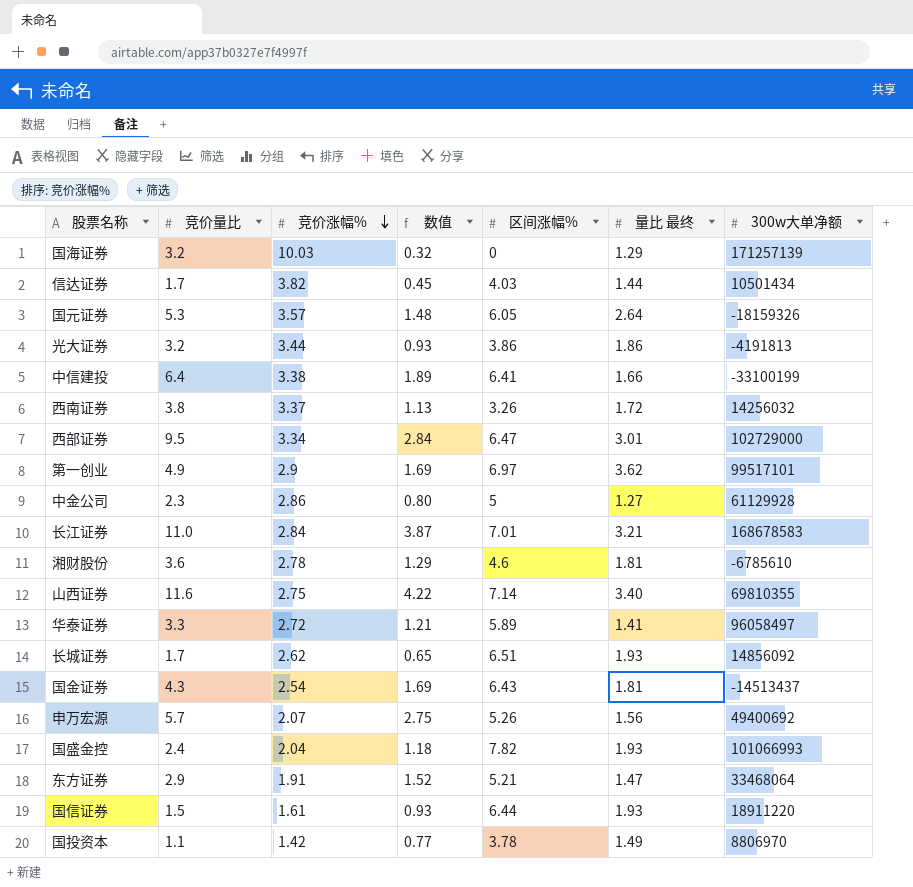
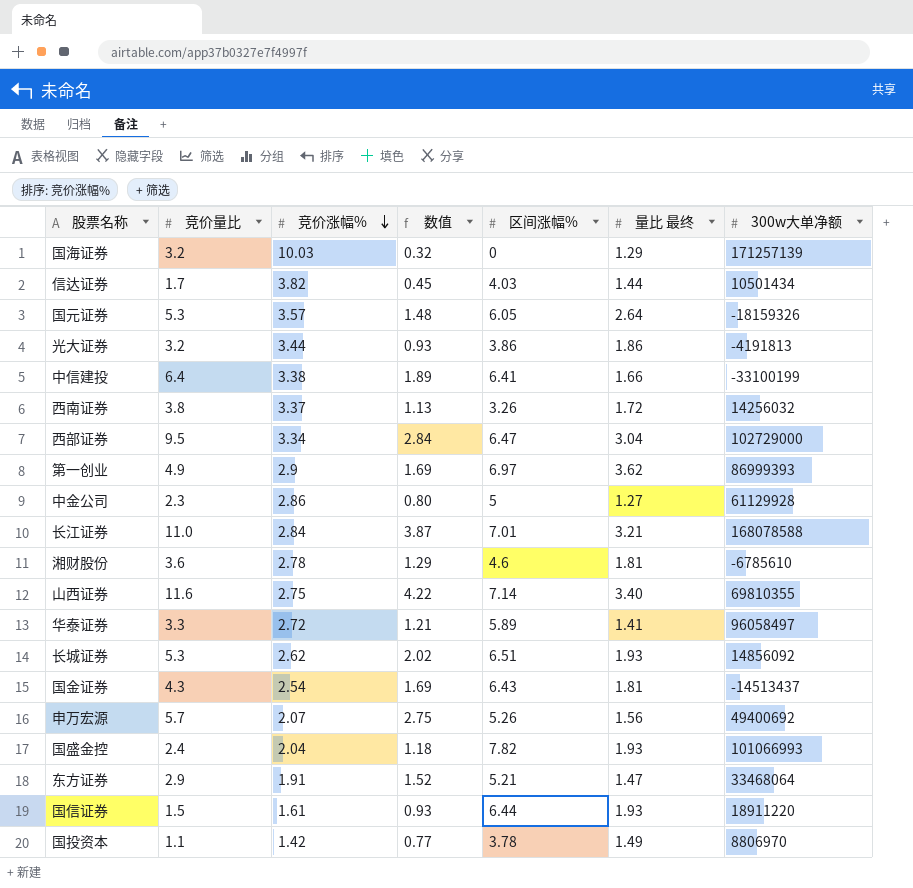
西部证券 | 量比 最终: 3.01 -> 3.04
第一创业 | 300w大单净额: 99517101 -> 86999393
长江证券 | 300w大单净额: 168678583 -> 168078588
长城证券 | 竞价量比: 1.7 -> 5.3
长城证券 | 数值: 0.65 -> 2.02

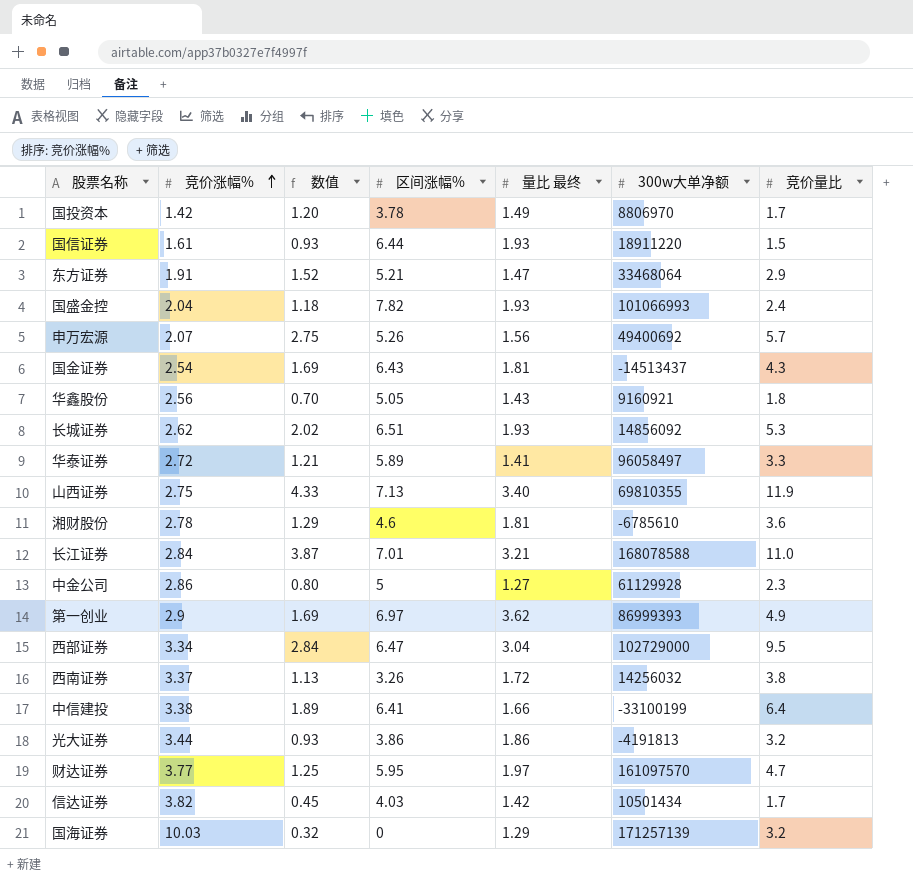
row order: 竞价涨幅% descending -> 竞价涨幅% ascending
column 竞价量比 | position: 2 -> 7
row 国元证券: 5.3 | 3.57 | 1.48 | 6.05 | 2.64 | -18159326 -> none
国投资本 | 数值: 0.77 -> 1.20
国投资本 | 竞价量比: 1.1 -> 1.7
row 华鑫股份: none -> 2.56 | 0.70 | 5.05 | 1.43 | 9160921 | 1.8
山西证券 | 数值: 4.22 -> 4.33
山西证券 | 区间涨幅%: 7.14 -> 7.13
山西证券 | 竞价量比: 11.6 -> 11.9
row 财达证券: none -> 3.77 | 1.25 | 5.95 | 1.97 | 161097570 | 4.7
信达证券 | 量比 最终: 1.44 -> 1.42

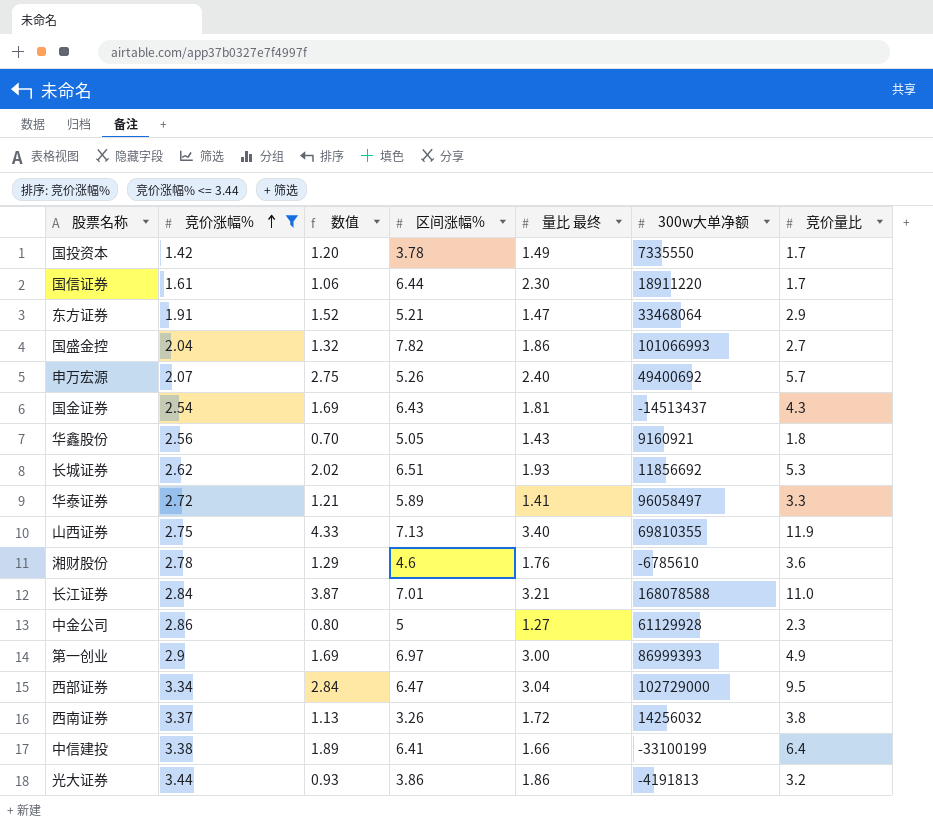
filter: none -> 竞价涨幅% <= 3.44
国投资本 | 300w大单净额: 8806970 -> 7335550
国信证券 | 数值: 0.93 -> 1.06
国信证券 | 量比 最终: 1.93 -> 2.30
国信证券 | 竞价量比: 1.5 -> 1.7
国盛金控 | 数值: 1.18 -> 1.32
国盛金控 | 量比 最终: 1.93 -> 1.86
国盛金控 | 竞价量比: 2.4 -> 2.7
申万宏源 | 量比 最终: 1.56 -> 2.40
长城证券 | 300w大单净额: 14856092 -> 11856692
湘财股份 | 量比 最终: 1.81 -> 1.76
第一创业 | 量比 最终: 3.62 -> 3.00

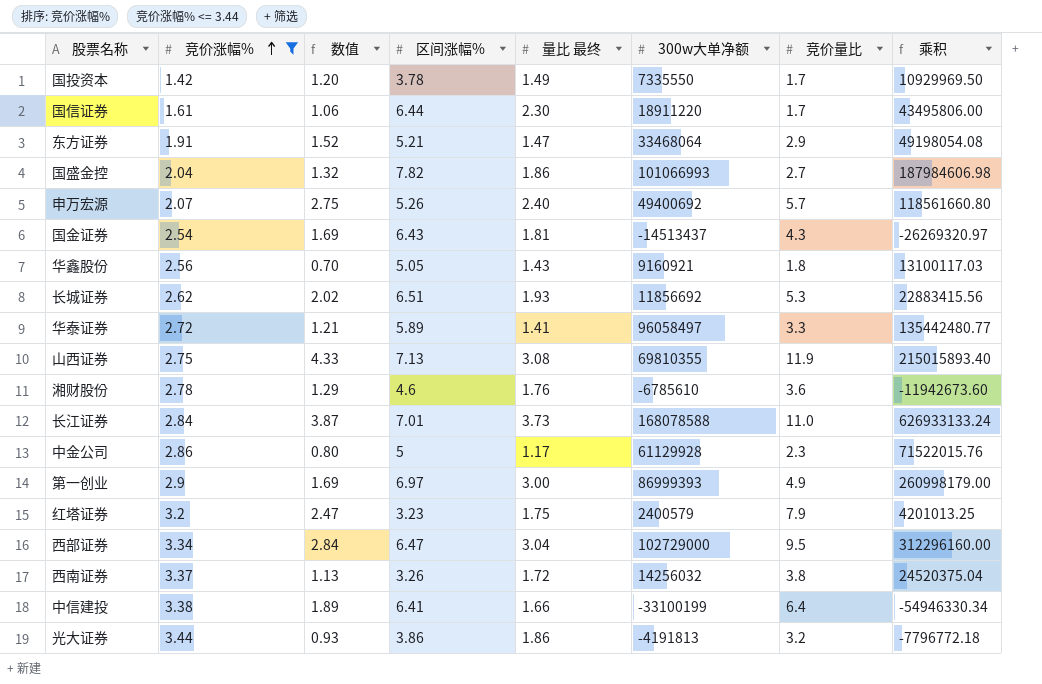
column 乘积 | formula: none -> [量比 最终] * [300w大单净额]
山西证券 | 量比 最终: 3.40 -> 3.08
长江证券 | 量比 最终: 3.21 -> 3.73
中金公司 | 量比 最终: 1.27 -> 1.17
row 红塔证券: none -> 3.2 | 2.47 | 3.23 | 1.75 | 2400579 | 7.9 | 4201013.25

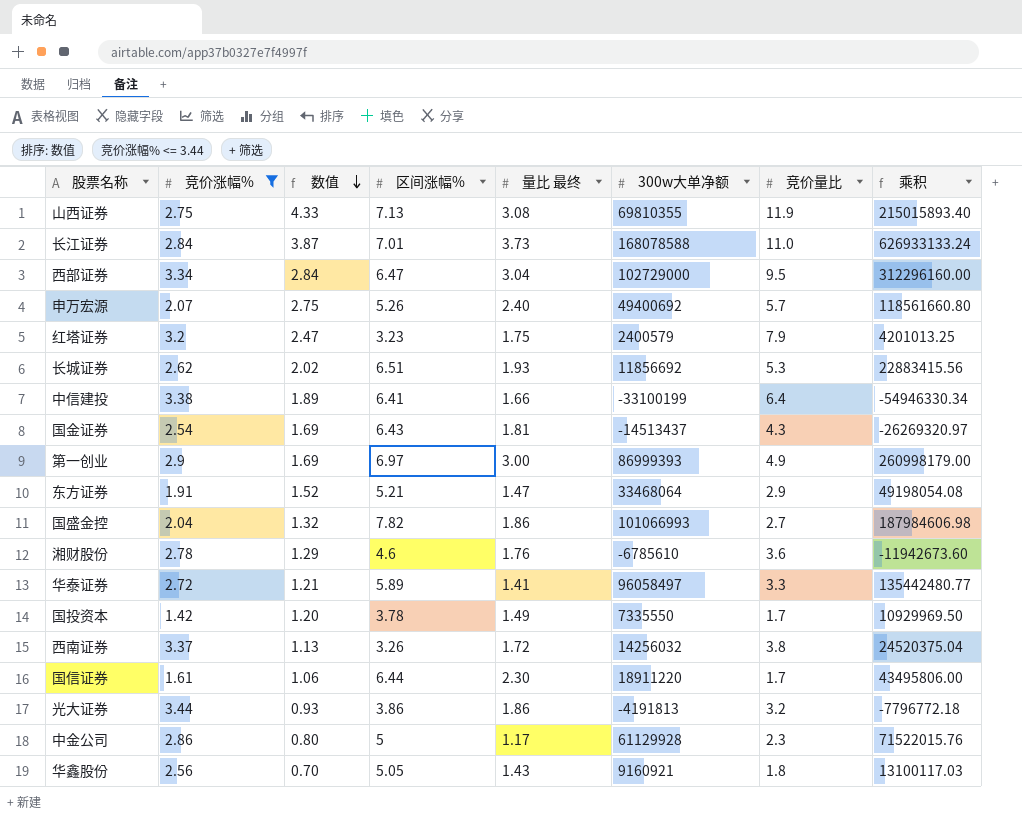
row order: 竞价涨幅% ascending -> 数值 descending

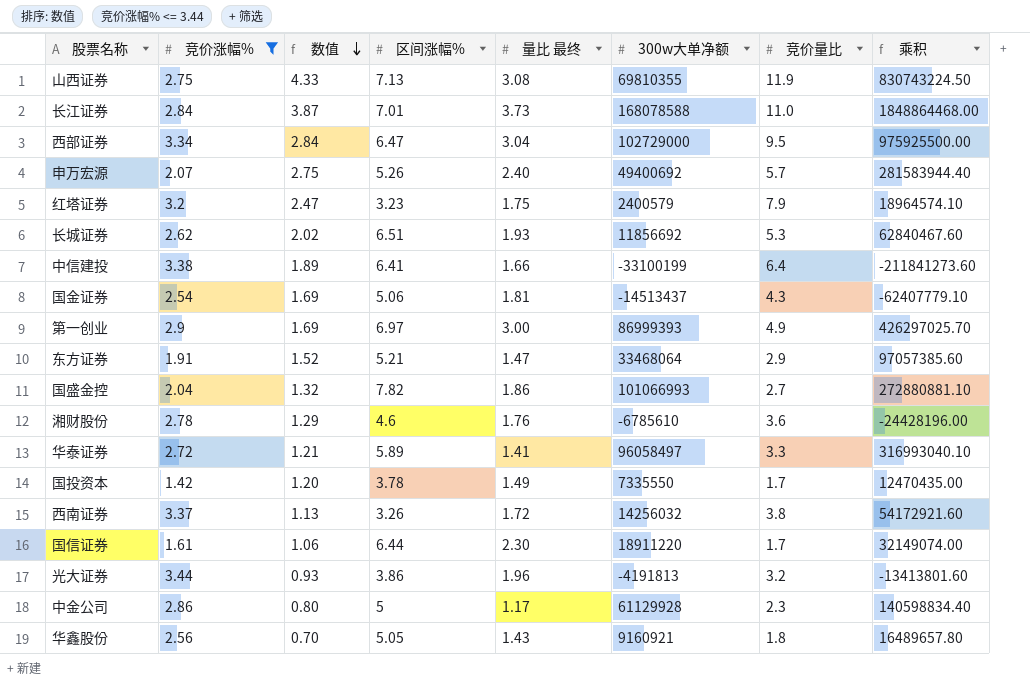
column 乘积 | formula: [量比 最终] * [300w大单净额] -> [300w大单净额] * [竞价量比]
国金证券 | 区间涨幅%: 6.43 -> 5.06
光大证券 | 量比 最终: 1.86 -> 1.96

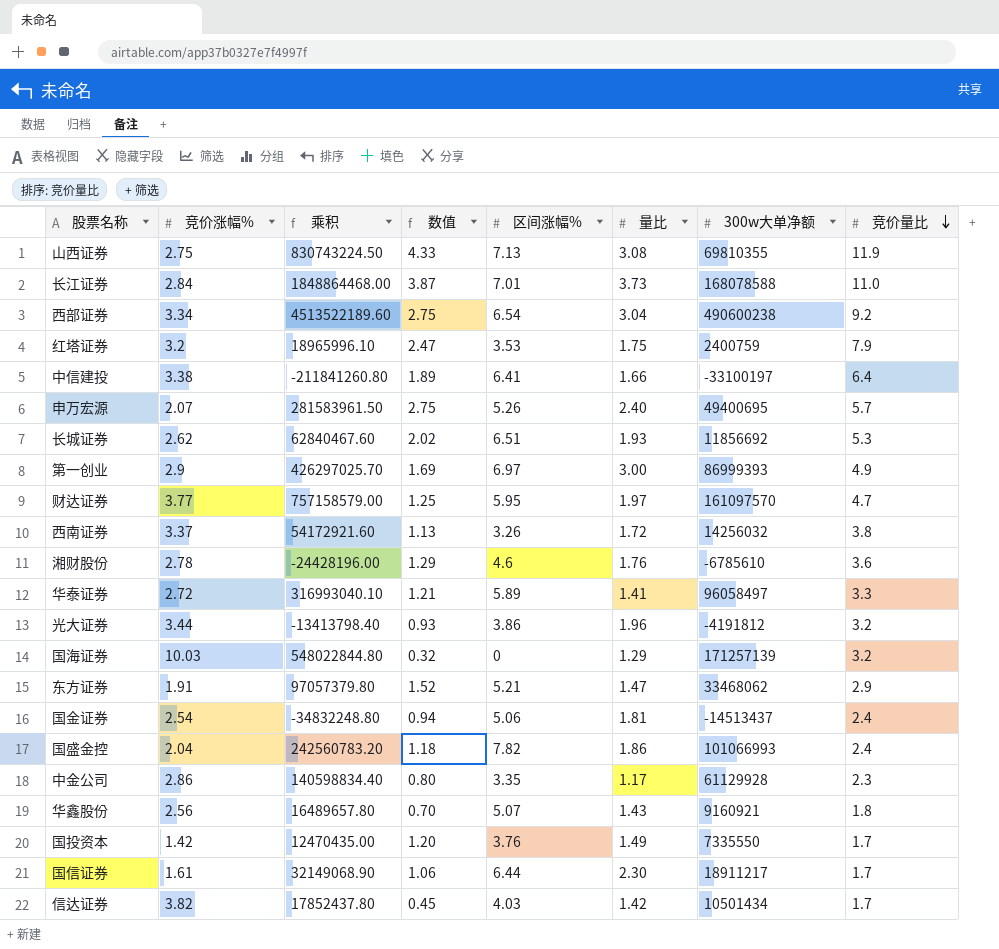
filter: 竞价涨幅% <= 3.44 -> none
row order: 数值 descending -> 竞价量比 descending
column 乘积 | position: 8 -> 3
column name: 量比 最终 -> 量比
西部证券 | 乘积: 975925500.00 -> 4513522189.60
西部证券 | 数值: 2.84 -> 2.75
西部证券 | 区间涨幅%: 6.47 -> 6.54
西部证券 | 300w大单净额: 102729000 -> 490600238
西部证券 | 竞价量比: 9.5 -> 9.2
红塔证券 | 乘积: 18964574.10 -> 18965996.10
红塔证券 | 区间涨幅%: 3.23 -> 3.53
红塔证券 | 300w大单净额: 2400579 -> 2400759
中信建投 | 乘积: -211841273.60 -> -211841260.80
中信建投 | 300w大单净额: -33100199 -> -33100197
申万宏源 | 乘积: 281583944.40 -> 281583961.50
申万宏源 | 300w大单净额: 49400692 -> 49400695
光大证券 | 乘积: -13413801.60 -> -13413798.40
光大证券 | 300w大单净额: -4191813 -> -4191812
东方证券 | 乘积: 97057385.60 -> 97057379.80
东方证券 | 300w大单净额: 33468064 -> 33468062
国金证券 | 乘积: -62407779.10 -> -34832248.80
国金证券 | 数值: 1.69 -> 0.94
国金证券 | 竞价量比: 4.3 -> 2.4
国盛金控 | 乘积: 272880881.10 -> 242560783.20
国盛金控 | 数值: 1.32 -> 1.18
国盛金控 | 竞价量比: 2.7 -> 2.4
中金公司 | 区间涨幅%: 5 -> 3.35
华鑫股份 | 区间涨幅%: 5.05 -> 5.07
国投资本 | 区间涨幅%: 3.78 -> 3.76
国信证券 | 乘积: 32149074.00 -> 32149068.90
国信证券 | 300w大单净额: 18911220 -> 18911217

